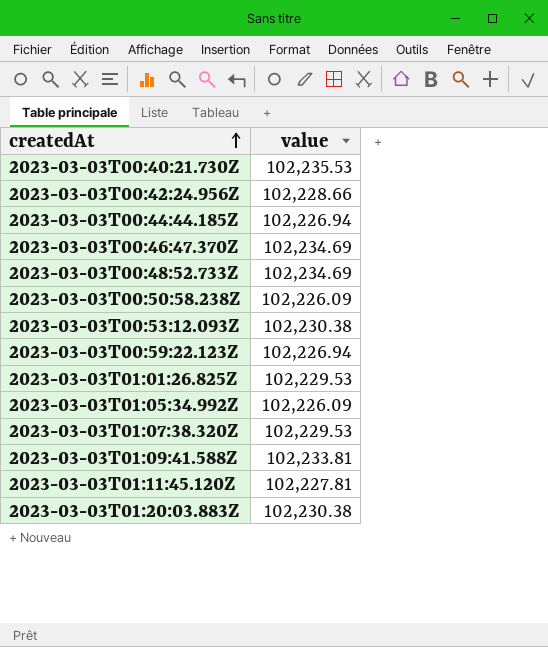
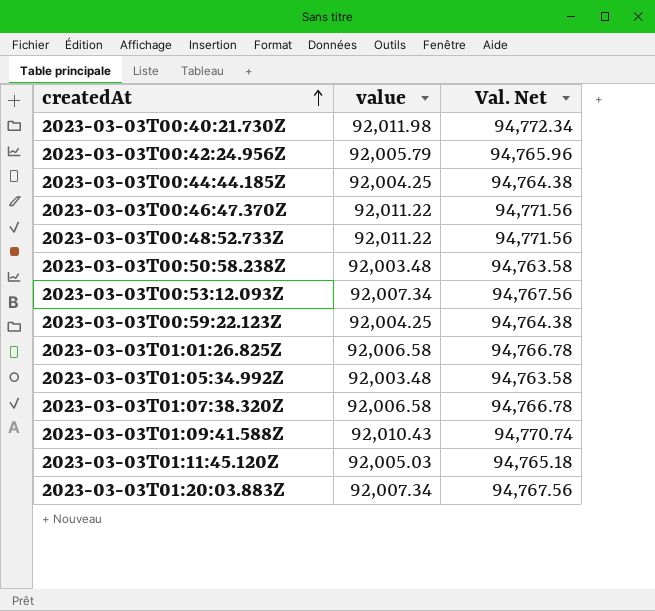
column Val. Net | formula: none -> [value] * 1.03
2023-03-03T00:40:21.730Z | value: 102,235.53 -> 92,011.98
2023-03-03T00:42:24.956Z | value: 102,228.66 -> 92,005.79
2023-03-03T00:44:44.185Z | value: 102,226.94 -> 92,004.25
2023-03-03T00:46:47.370Z | value: 102,234.69 -> 92,011.22
2023-03-03T00:48:52.733Z | value: 102,234.69 -> 92,011.22
2023-03-03T00:50:58.238Z | value: 102,226.09 -> 92,003.48
2023-03-03T00:53:12.093Z | value: 102,230.38 -> 92,007.34
2023-03-03T00:59:22.123Z | value: 102,226.94 -> 92,004.25
2023-03-03T01:01:26.825Z | value: 102,229.53 -> 92,006.58
2023-03-03T01:05:34.992Z | value: 102,226.09 -> 92,003.48
2023-03-03T01:07:38.320Z | value: 102,229.53 -> 92,006.58
2023-03-03T01:09:41.588Z | value: 102,233.81 -> 92,010.43
2023-03-03T01:11:45.120Z | value: 102,227.81 -> 92,005.03
2023-03-03T01:20:03.883Z | value: 102,230.38 -> 92,007.34

